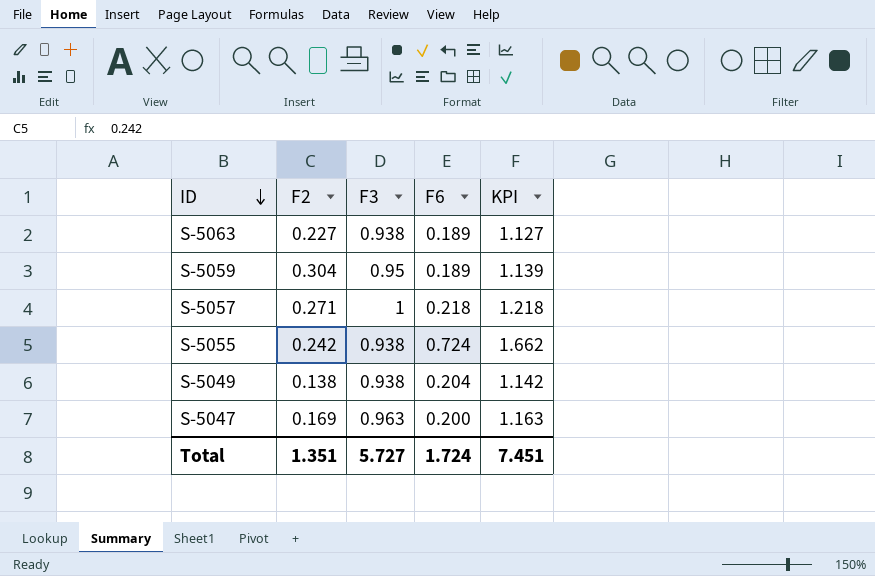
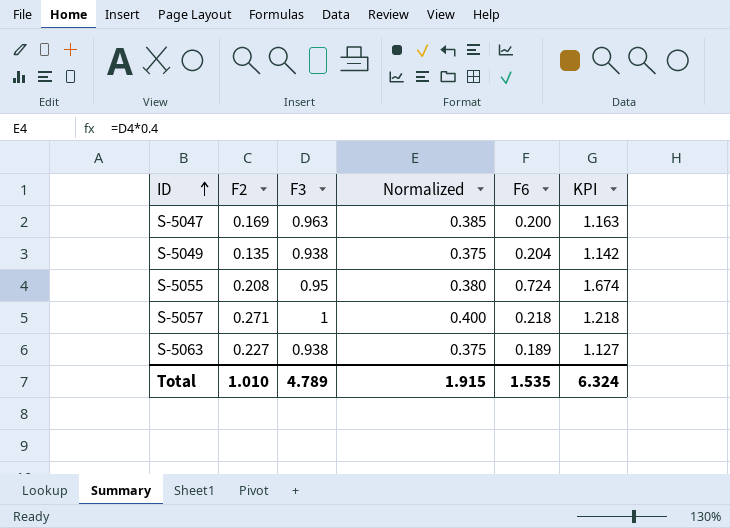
row order: ID descending -> ID ascending
column Normalized | formula: none -> [F3] * 0.4
row S-5059: 0.304 | 0.95 | 0.189 | 1.139 -> none
S-5049 | F2: 0.138 -> 0.135
S-5055 | F2: 0.242 -> 0.208
S-5055 | F3: 0.938 -> 0.95
S-5055 | KPI: 1.662 -> 1.674
Total | F2: 1.351 -> 1.010
Total | F3: 5.727 -> 4.789
Total | F6: 1.724 -> 1.535
Total | KPI: 7.451 -> 6.324

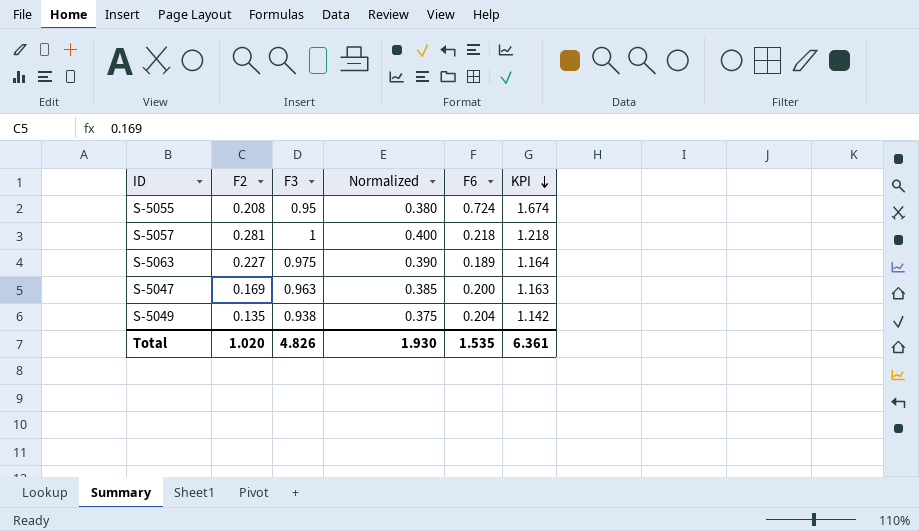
row order: ID ascending -> KPI descending
S-5057 | F2: 0.271 -> 0.281
S-5063 | F3: 0.938 -> 0.975
S-5063 | Normalized: 0.375 -> 0.390
S-5063 | KPI: 1.127 -> 1.164
Total | F2: 1.010 -> 1.020
Total | F3: 4.789 -> 4.826
Total | Normalized: 1.915 -> 1.930
Total | KPI: 6.324 -> 6.361

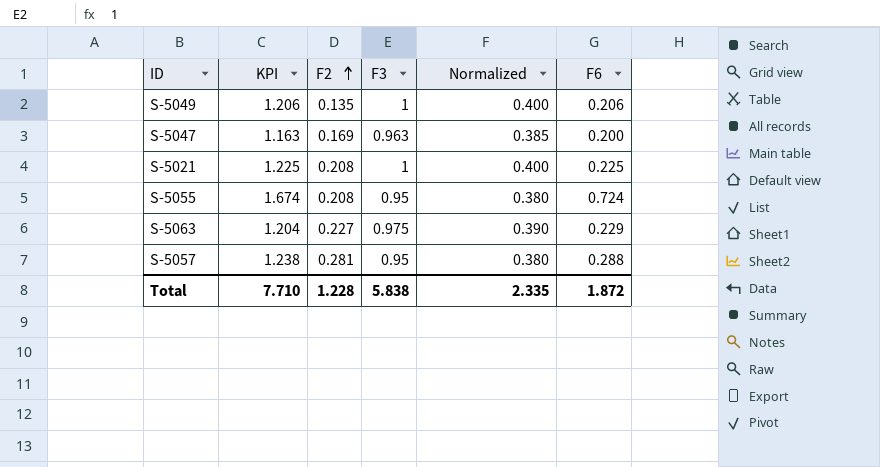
row order: KPI descending -> F2 ascending
column KPI | position: 6 -> 2
S-5049 | KPI: 1.142 -> 1.206
S-5049 | F3: 0.938 -> 1
S-5049 | Normalized: 0.375 -> 0.400
S-5049 | F6: 0.204 -> 0.206
row S-5021: none -> 1.225 | 0.208 | 1 | 0.400 | 0.225
S-5063 | KPI: 1.164 -> 1.204
S-5063 | F6: 0.189 -> 0.229
S-5057 | KPI: 1.218 -> 1.238
S-5057 | F3: 1 -> 0.95
S-5057 | Normalized: 0.400 -> 0.380
S-5057 | F6: 0.218 -> 0.288
Total | KPI: 6.361 -> 7.710
Total | F2: 1.020 -> 1.228
Total | F3: 4.826 -> 5.838
Total | Normalized: 1.930 -> 2.335
Total | F6: 1.535 -> 1.872

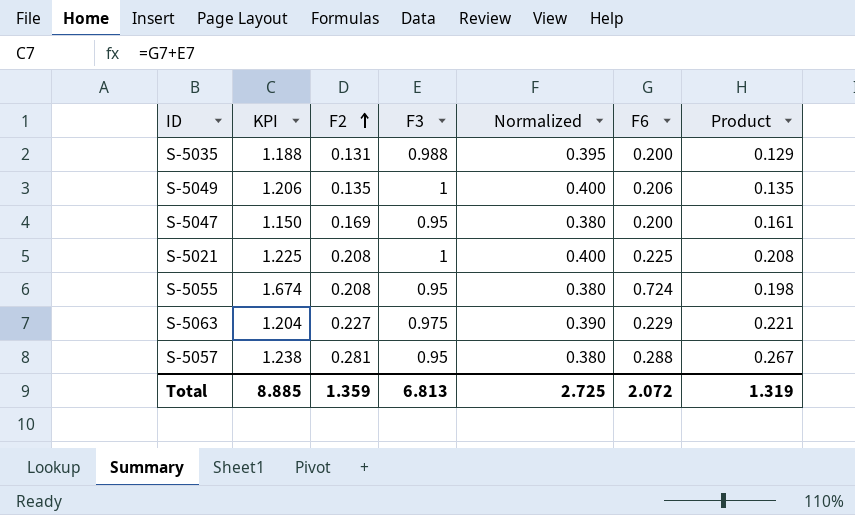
column Product | formula: none -> [F2] * [F3]
row S-5035: none -> 1.188 | 0.131 | 0.988 | 0.395 | 0.200 | 0.129
S-5047 | KPI: 1.163 -> 1.150
S-5047 | F3: 0.963 -> 0.95
S-5047 | Normalized: 0.385 -> 0.380
Total | KPI: 7.710 -> 8.885
Total | F2: 1.228 -> 1.359
Total | F3: 5.838 -> 6.813
Total | Normalized: 2.335 -> 2.725
Total | F6: 1.872 -> 2.072

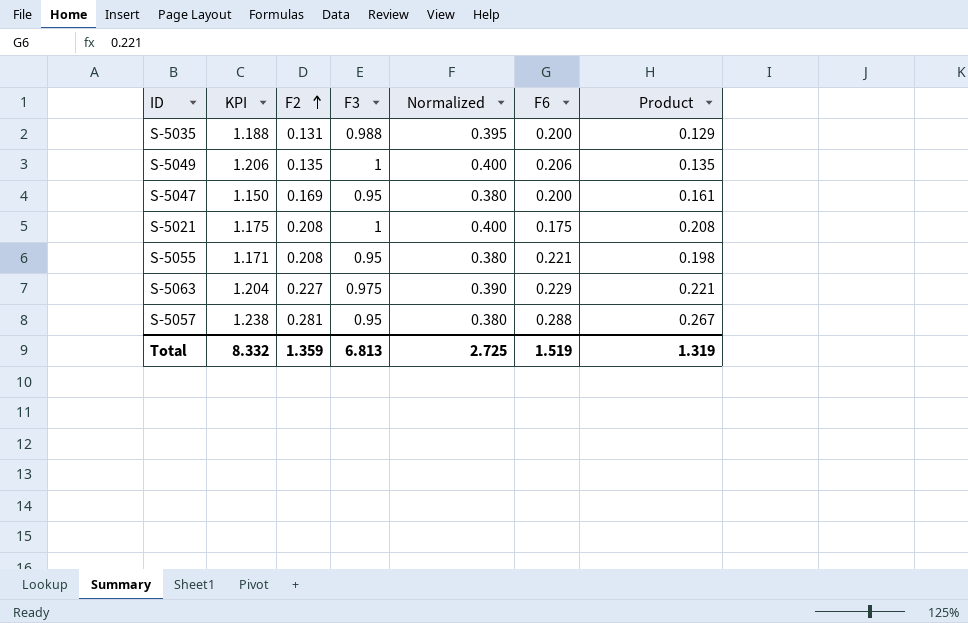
S-5021 | KPI: 1.225 -> 1.175
S-5021 | F6: 0.225 -> 0.175
S-5055 | KPI: 1.674 -> 1.171
S-5055 | F6: 0.724 -> 0.221
Total | KPI: 8.885 -> 8.332
Total | F6: 2.072 -> 1.519

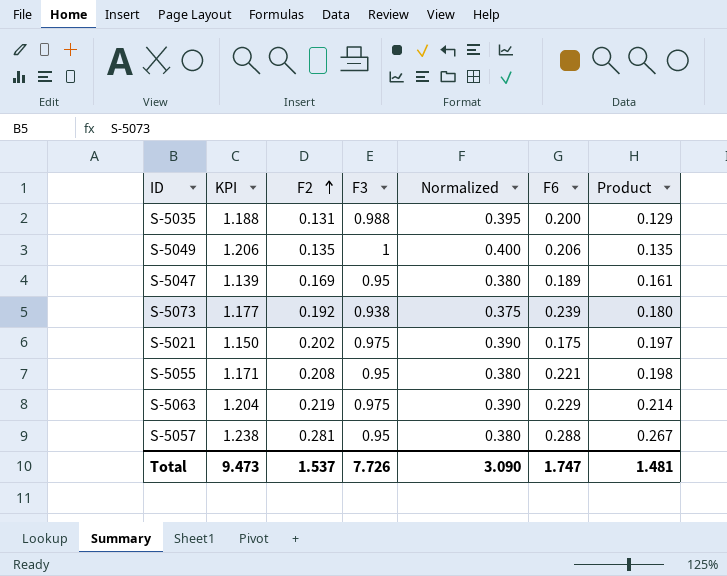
S-5047 | KPI: 1.150 -> 1.139
S-5047 | F6: 0.200 -> 0.189
row S-5073: none -> 1.177 | 0.192 | 0.938 | 0.375 | 0.239 | 0.180
S-5021 | KPI: 1.175 -> 1.150
S-5021 | F2: 0.208 -> 0.202
S-5021 | F3: 1 -> 0.975
S-5021 | Normalized: 0.400 -> 0.390
S-5021 | Product: 0.208 -> 0.197
S-5063 | F2: 0.227 -> 0.219
S-5063 | Product: 0.221 -> 0.214
Total | KPI: 8.332 -> 9.473
Total | F2: 1.359 -> 1.537
Total | F3: 6.813 -> 7.726
Total | Normalized: 2.725 -> 3.090
Total | F6: 1.519 -> 1.747
Total | Product: 1.319 -> 1.481

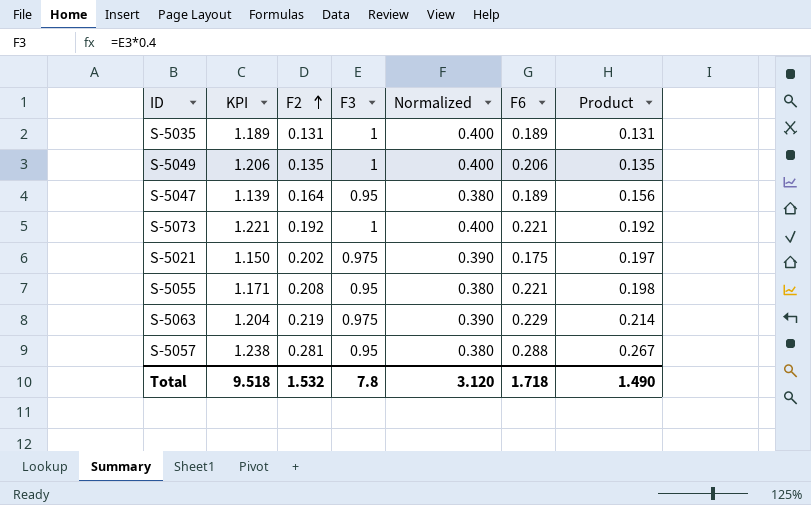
S-5035 | KPI: 1.188 -> 1.189
S-5035 | F3: 0.988 -> 1
S-5035 | Normalized: 0.395 -> 0.400
S-5035 | F6: 0.200 -> 0.189
S-5035 | Product: 0.129 -> 0.131
S-5047 | F2: 0.169 -> 0.164
S-5047 | Product: 0.161 -> 0.156
S-5073 | KPI: 1.177 -> 1.221
S-5073 | F3: 0.938 -> 1
S-5073 | Normalized: 0.375 -> 0.400
S-5073 | F6: 0.239 -> 0.221
S-5073 | Product: 0.180 -> 0.192
Total | KPI: 9.473 -> 9.518
Total | F2: 1.537 -> 1.532
Total | F3: 7.726 -> 7.8
Total | Normalized: 3.090 -> 3.120
Total | F6: 1.747 -> 1.718
Total | Product: 1.481 -> 1.490

